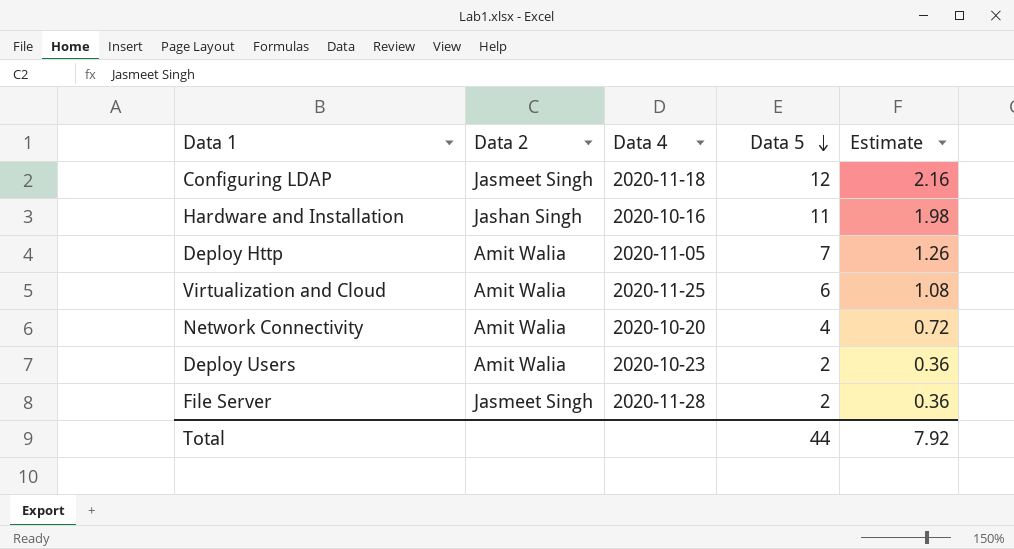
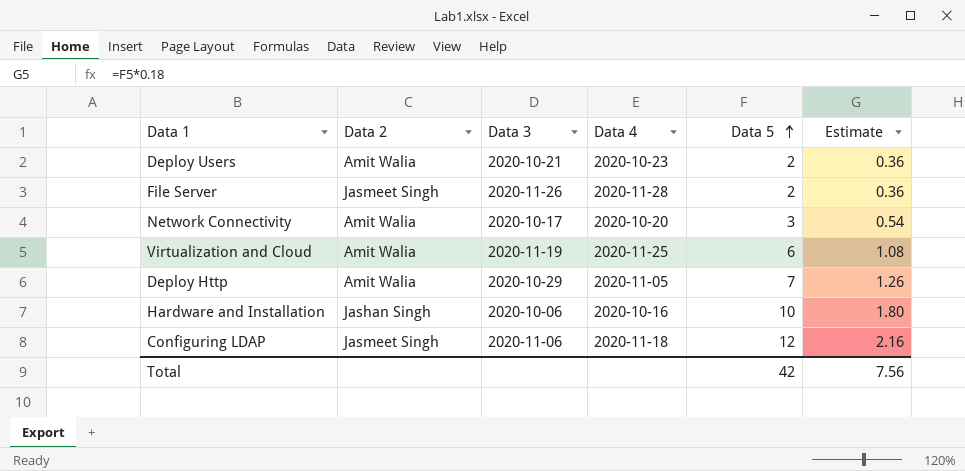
row order: Data 5 descending -> Data 5 ascending
column Data 3 | position: none -> 3
Network Connectivity | Data 5: 4 -> 3
Network Connectivity | Estimate: 0.72 -> 0.54
Hardware and Installation | Data 5: 11 -> 10
Hardware and Installation | Estimate: 1.98 -> 1.80
Total | Data 5: 44 -> 42
Total | Estimate: 7.92 -> 7.56

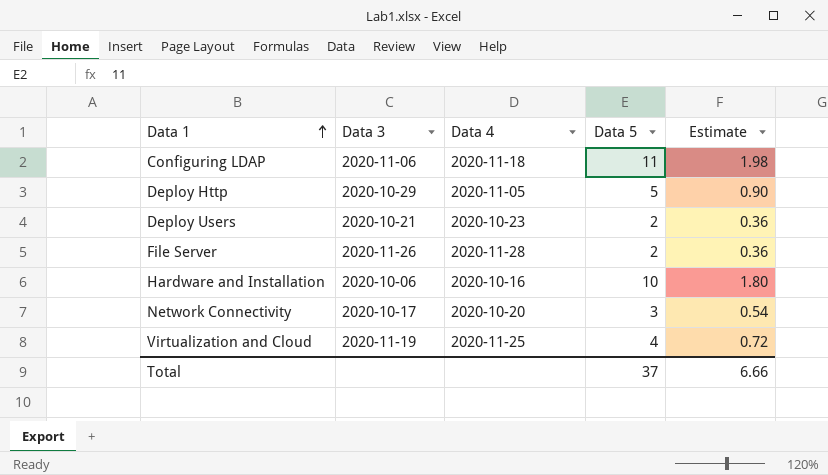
row order: Data 5 ascending -> Data 1 ascending
column Data 2 | position: 2 -> none
Configuring LDAP | Data 5: 12 -> 11
Configuring LDAP | Estimate: 2.16 -> 1.98
Deploy Http | Data 5: 7 -> 5
Deploy Http | Estimate: 1.26 -> 0.90
Virtualization and Cloud | Data 5: 6 -> 4
Virtualization and Cloud | Estimate: 1.08 -> 0.72
Total | Data 5: 42 -> 37
Total | Estimate: 7.56 -> 6.66

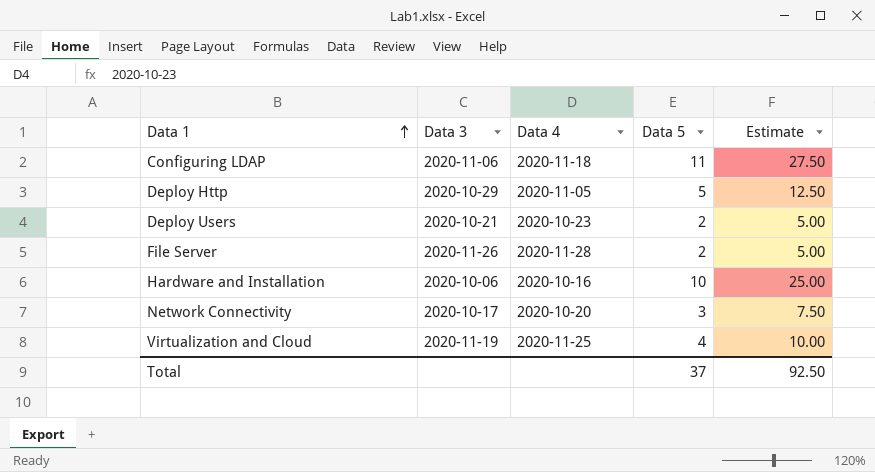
column Estimate | formula: [Data 5] * 0.18 -> [Data 5] * 2.5
Total | Estimate: 6.66 -> 92.50

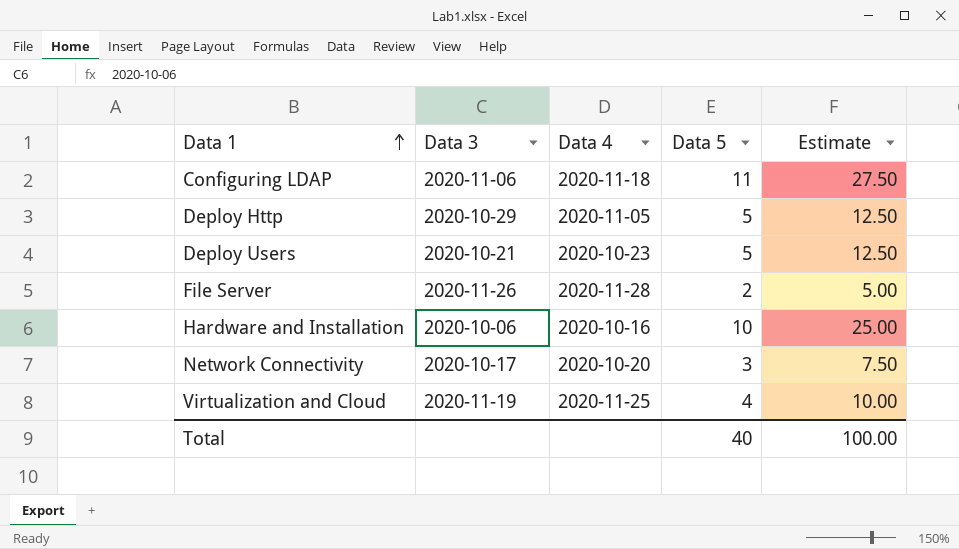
Deploy Users | Data 5: 2 -> 5
Deploy Users | Estimate: 5.00 -> 12.50
Total | Data 5: 37 -> 40
Total | Estimate: 92.50 -> 100.00

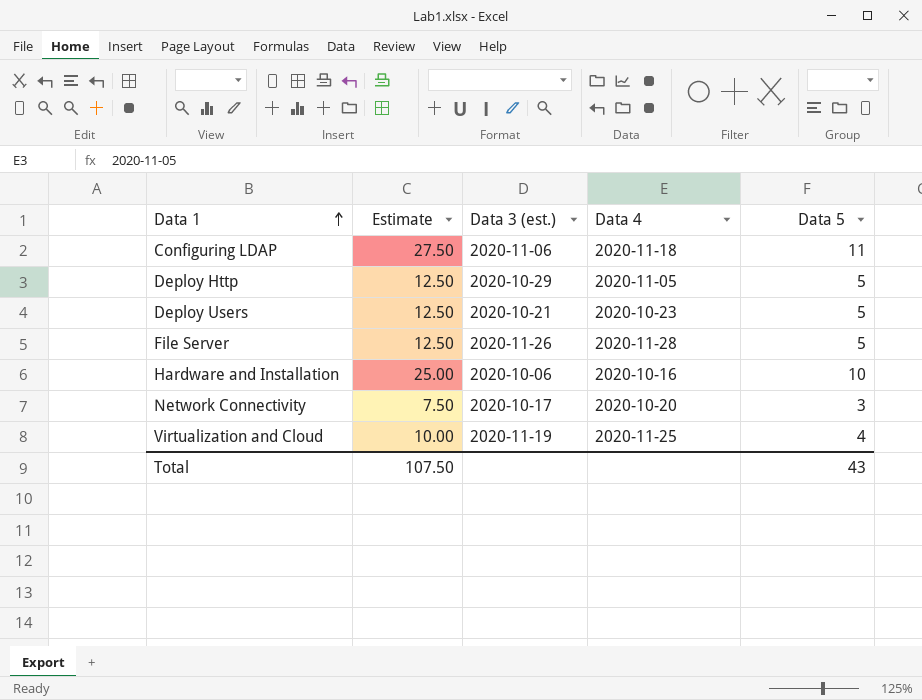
column Estimate | position: 5 -> 2
column name: Data 3 -> Data 3 (est.)
File Server | Estimate: 5.00 -> 12.50
File Server | Data 5: 2 -> 5
Total | Estimate: 100.00 -> 107.50
Total | Data 5: 40 -> 43

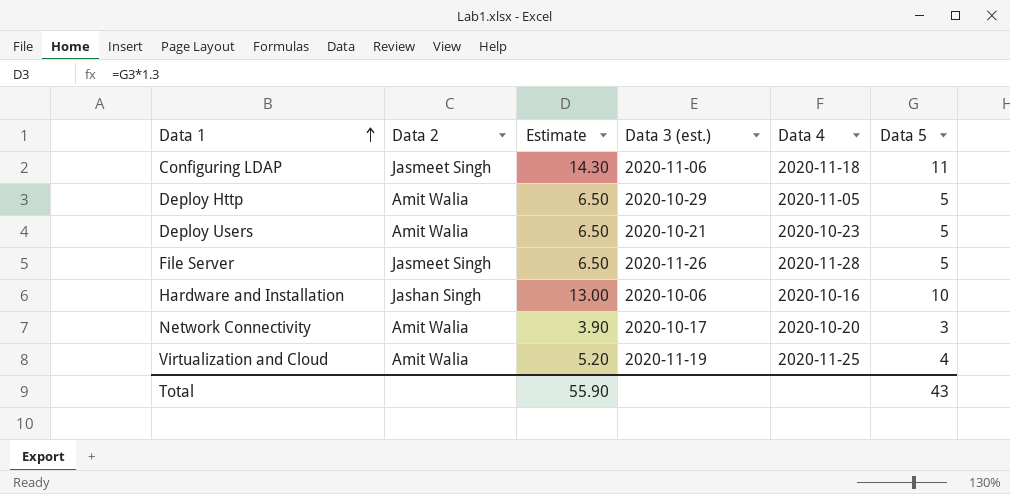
column Data 2 | position: none -> 2
column Estimate | formula: [Data 5] * 2.5 -> [Data 5] * 1.3
Total | Estimate: 107.50 -> 55.90

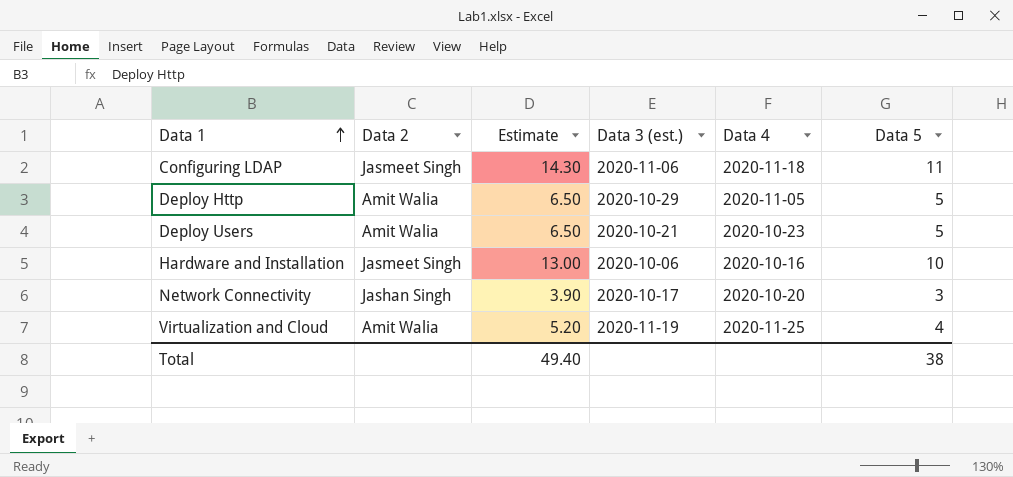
row File Server: Jasmeet Singh | 6.50 | 2020-11-26 | 2020-11-28 | 5 -> none
Hardware and Installation | Data 2: Jashan Singh -> Jasmeet Singh
Network Connectivity | Data 2: Amit Walia -> Jashan Singh
Total | Estimate: 55.90 -> 49.40
Total | Data 5: 43 -> 38

